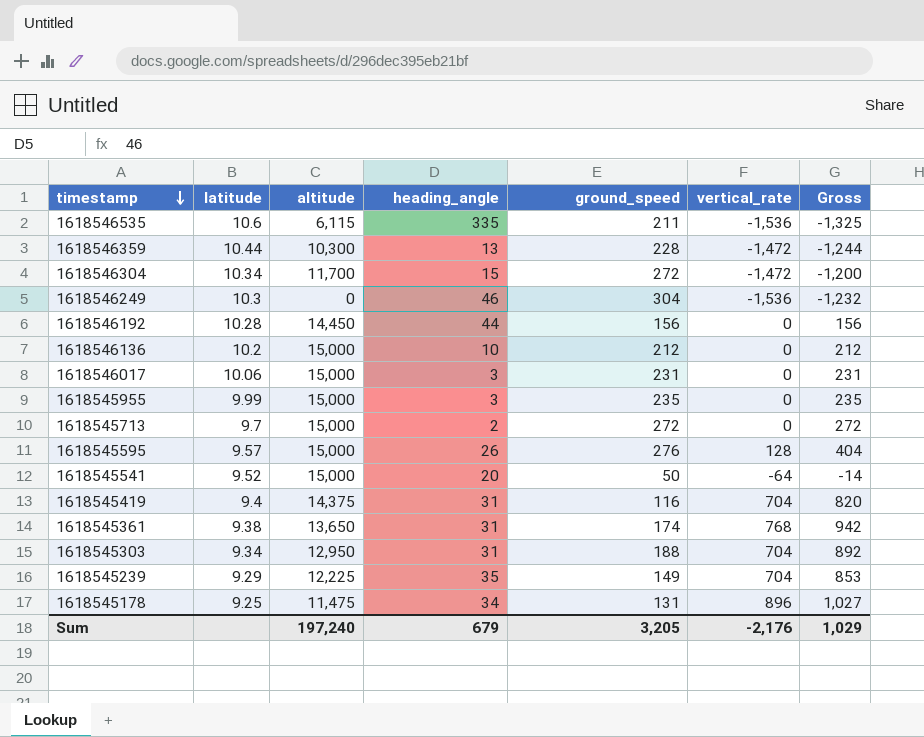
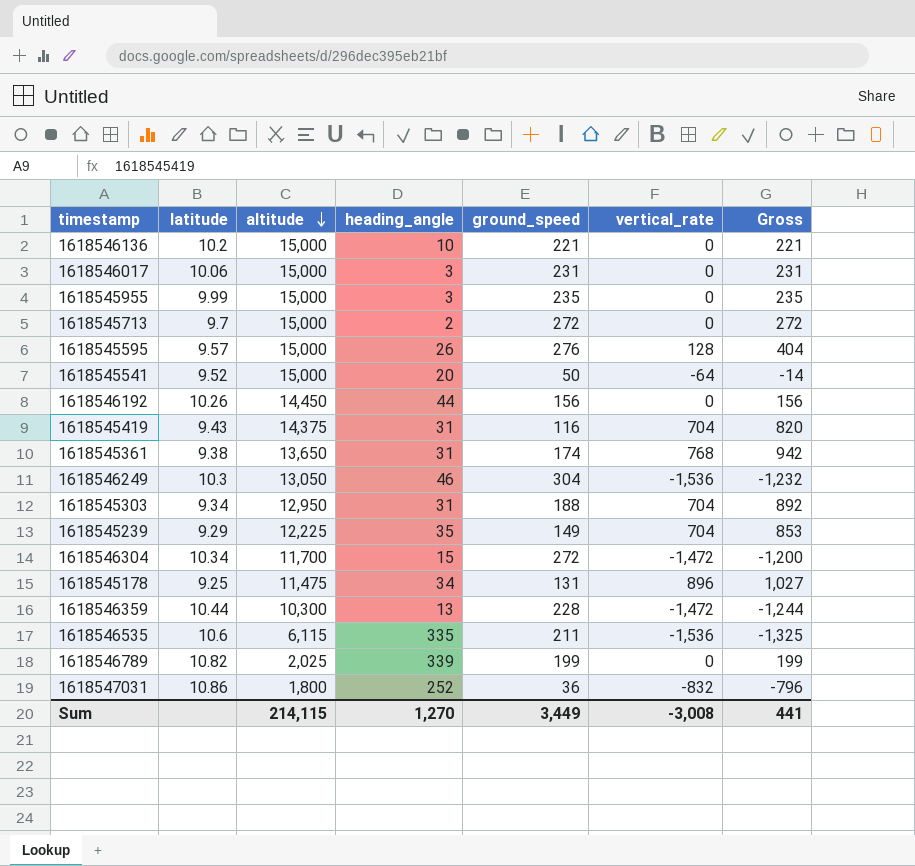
row order: timestamp descending -> altitude descending
1618546136 | ground_speed: 212 -> 221
1618546136 | Gross: 212 -> 221
1618546192 | latitude: 10.28 -> 10.26
1618545419 | latitude: 9.4 -> 9.43
1618546249 | altitude: 0 -> 13,050
row 1618546789: none -> 10.82 | 2,025 | 339 | 199 | 0 | 199
row 1618547031: none -> 10.86 | 1,800 | 252 | 36 | -832 | -796
Sum | altitude: 197,240 -> 214,115
Sum | heading_angle: 679 -> 1,270
Sum | ground_speed: 3,205 -> 3,449
Sum | vertical_rate: -2,176 -> -3,008
Sum | Gross: 1,029 -> 441

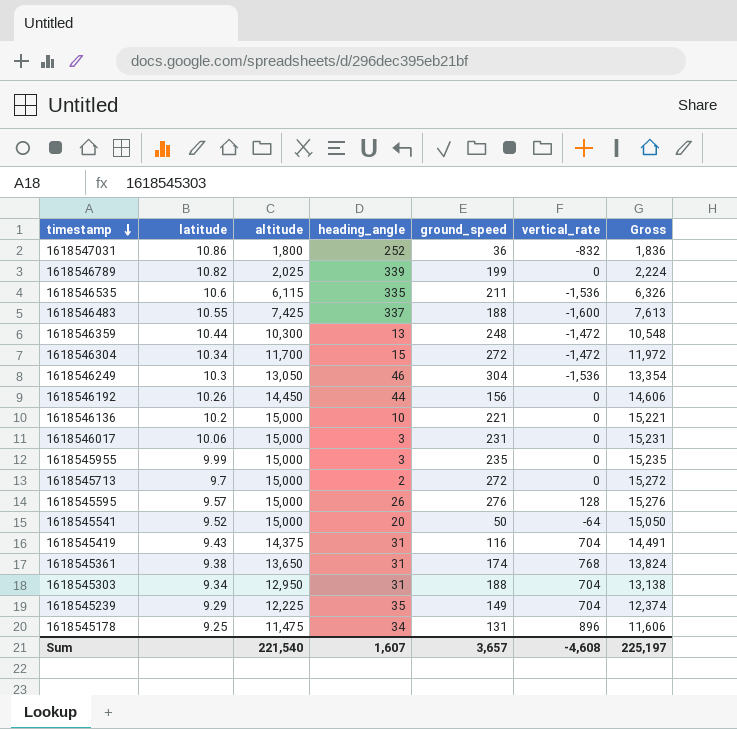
row order: altitude descending -> timestamp descending
column Gross | formula: [ground_speed] + [vertical_rate] -> [altitude] + [ground_speed]
row 1618546483: none -> 10.55 | 7,425 | 337 | 188 | -1,600 | 7,613
1618546359 | ground_speed: 228 -> 248
Sum | altitude: 214,115 -> 221,540
Sum | heading_angle: 1,270 -> 1,607
Sum | ground_speed: 3,449 -> 3,657
Sum | vertical_rate: -3,008 -> -4,608
Sum | Gross: 441 -> 225,197

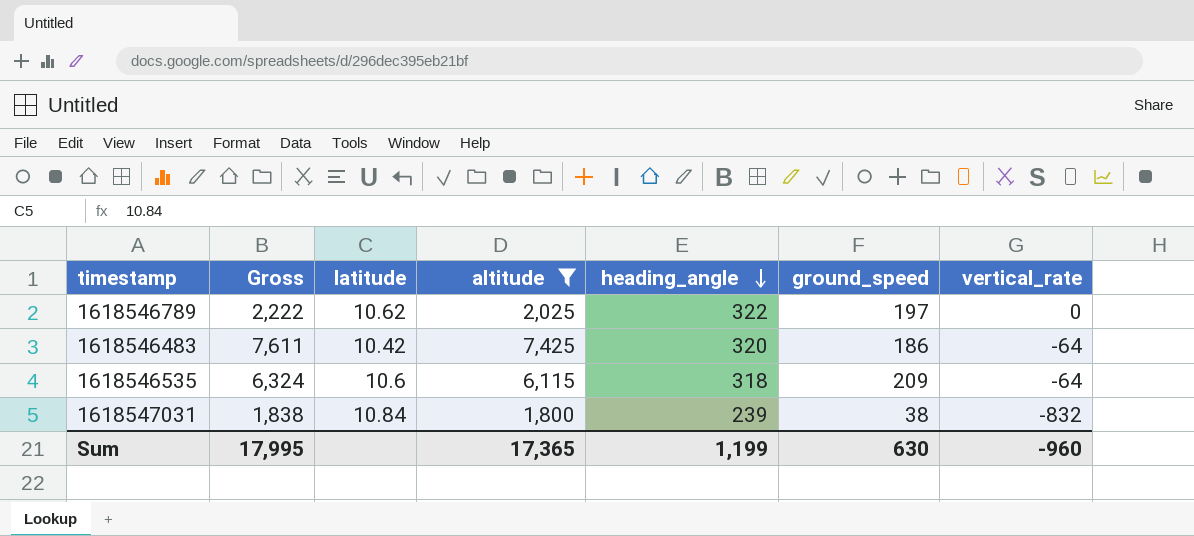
filter: none -> altitude <= 7,425
row order: timestamp descending -> heading_angle descending
column Gross | position: 7 -> 2
1618546789 | Gross: 2,224 -> 2,222
1618546789 | latitude: 10.82 -> 10.62
1618546789 | heading_angle: 339 -> 322
1618546789 | ground_speed: 199 -> 197
1618546483 | Gross: 7,613 -> 7,611
1618546483 | latitude: 10.55 -> 10.42
1618546483 | heading_angle: 337 -> 320
1618546483 | ground_speed: 188 -> 186
1618546483 | vertical_rate: -1,600 -> -64
1618546535 | Gross: 6,326 -> 6,324
1618546535 | heading_angle: 335 -> 318
1618546535 | ground_speed: 211 -> 209
1618546535 | vertical_rate: -1,536 -> -64
1618547031 | Gross: 1,836 -> 1,838
1618547031 | latitude: 10.86 -> 10.84
1618547031 | heading_angle: 252 -> 239
1618547031 | ground_speed: 36 -> 38
Sum | Gross: 225,197 -> 17,995
Sum | altitude: 221,540 -> 17,365
Sum | heading_angle: 1,607 -> 1,199
Sum | ground_speed: 3,657 -> 630
Sum | vertical_rate: -4,608 -> -960

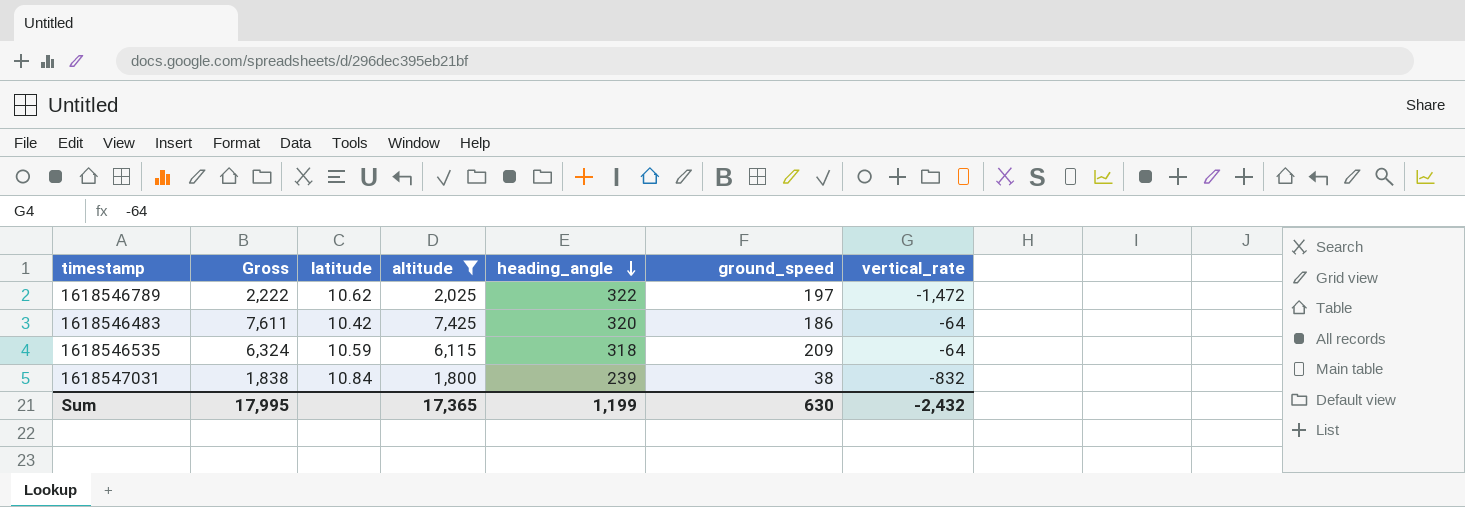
1618546789 | vertical_rate: 0 -> -1,472
1618546535 | latitude: 10.6 -> 10.59
Sum | vertical_rate: -960 -> -2,432

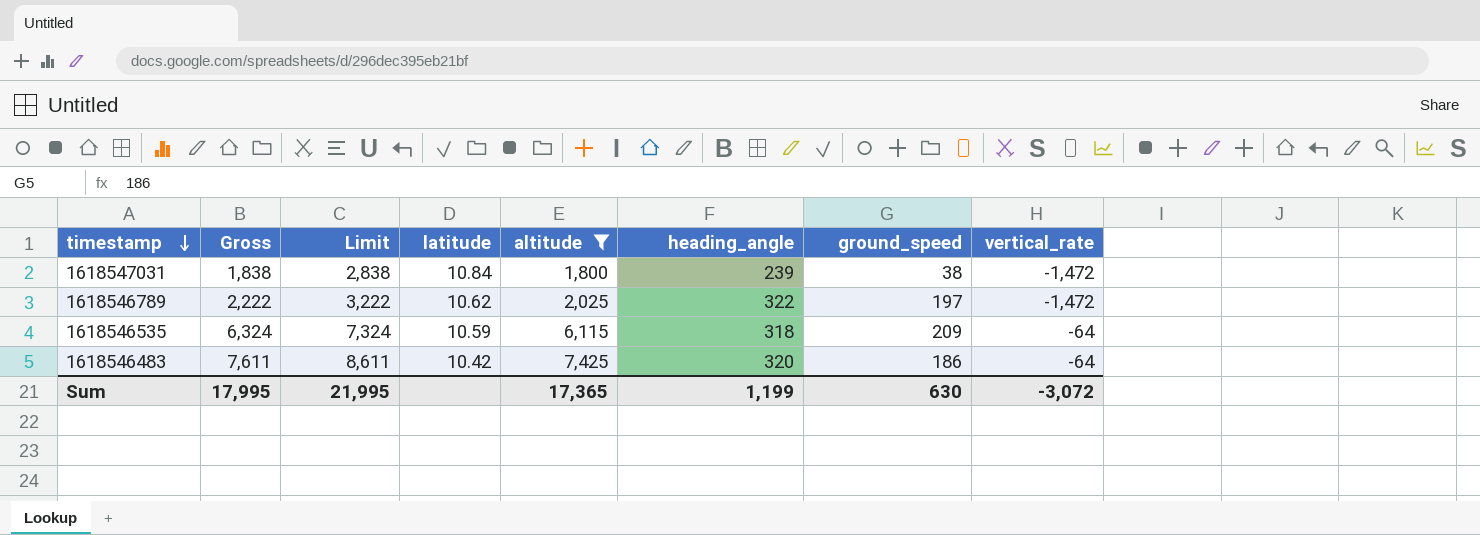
row order: heading_angle descending -> timestamp descending
column Limit | formula: none -> [Gross] + 1000
1618547031 | vertical_rate: -832 -> -1,472
Sum | vertical_rate: -2,432 -> -3,072

